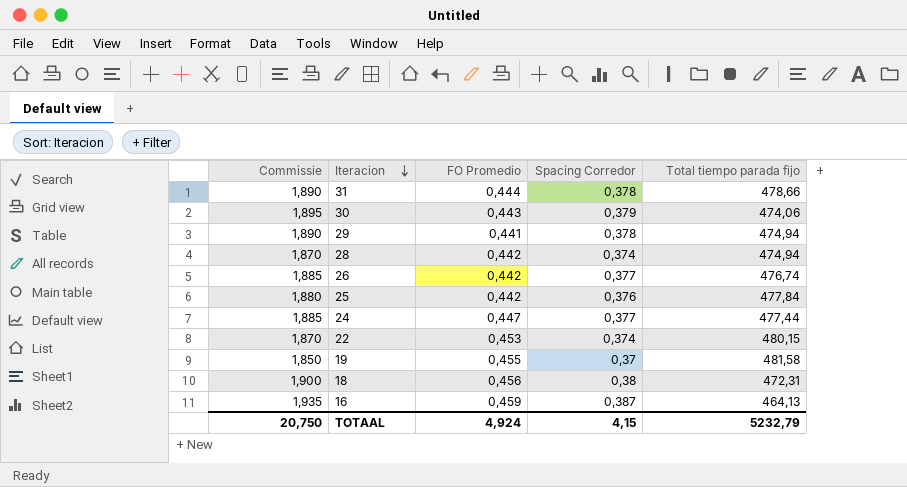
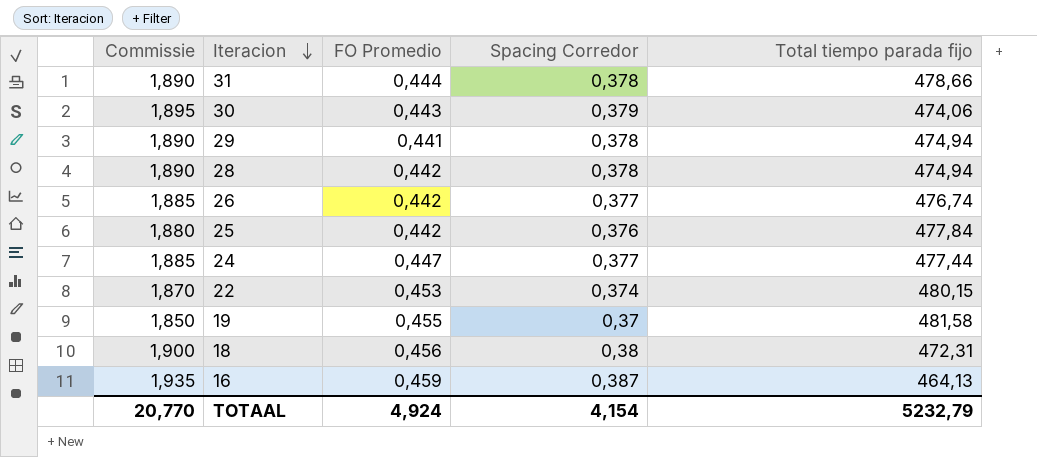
28 | Commissie: 1,870 -> 1,890
28 | Spacing Corredor: 0,374 -> 0,378
TOTAAL | Commissie: 20,750 -> 20,770
TOTAAL | Spacing Corredor: 4,15 -> 4,154

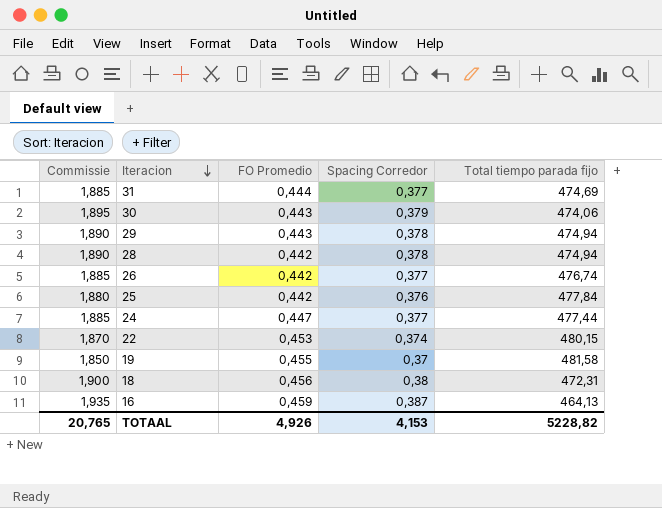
31 | Commissie: 1,890 -> 1,885
31 | Spacing Corredor: 0,378 -> 0,377
31 | Total tiempo parada fijo: 478,66 -> 474,69
29 | FO Promedio: 0,441 -> 0,443
TOTAAL | Commissie: 20,770 -> 20,765
TOTAAL | FO Promedio: 4,924 -> 4,926
TOTAAL | Spacing Corredor: 4,154 -> 4,153
TOTAAL | Total tiempo parada fijo: 5232,79 -> 5228,82

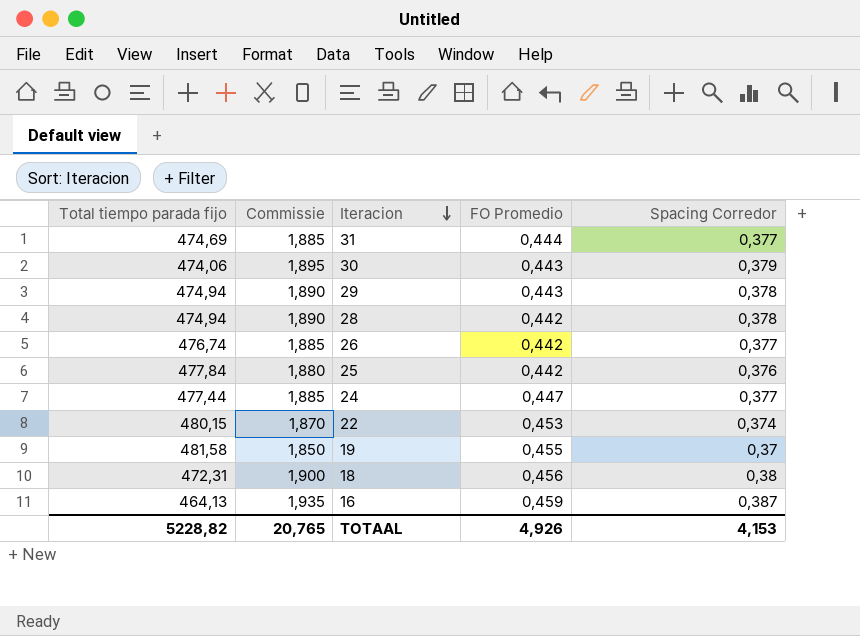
column Total tiempo parada fijo | position: 5 -> 1

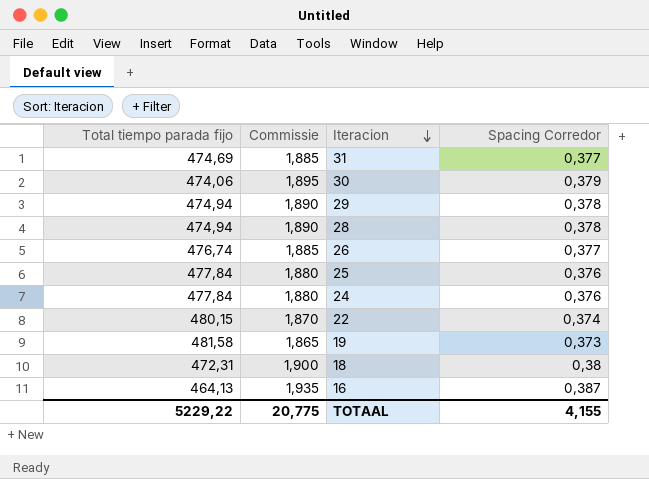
column FO Promedio | position: 4 -> none
24 | Total tiempo parada fijo: 477,44 -> 477,84
24 | Commissie: 1,885 -> 1,880
24 | Spacing Corredor: 0,377 -> 0,376
19 | Commissie: 1,850 -> 1,865
19 | Spacing Corredor: 0,37 -> 0,373
TOTAAL | Total tiempo parada fijo: 5228,82 -> 5229,22
TOTAAL | Commissie: 20,765 -> 20,775
TOTAAL | Spacing Corredor: 4,153 -> 4,155

